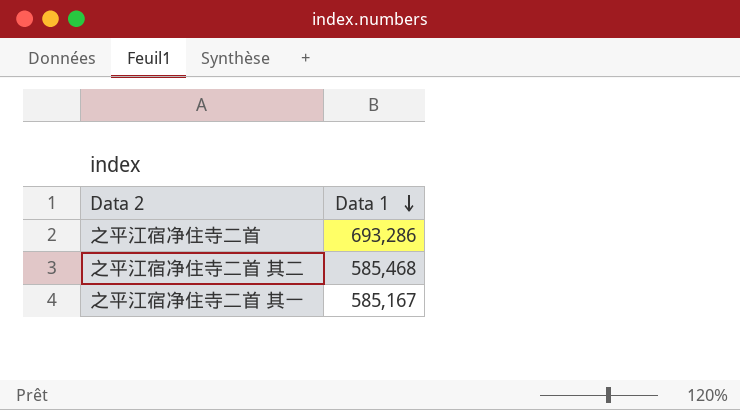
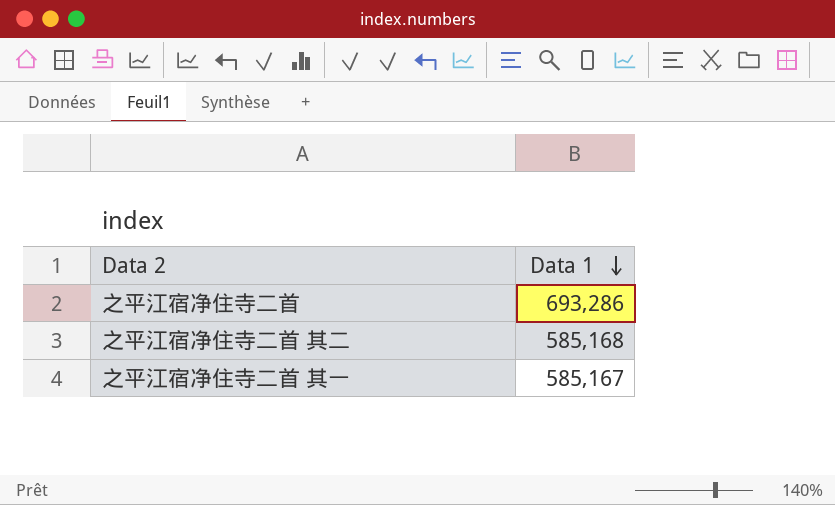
之平江宿净住寺二首 其二 | Data 1: 585,468 -> 585,168

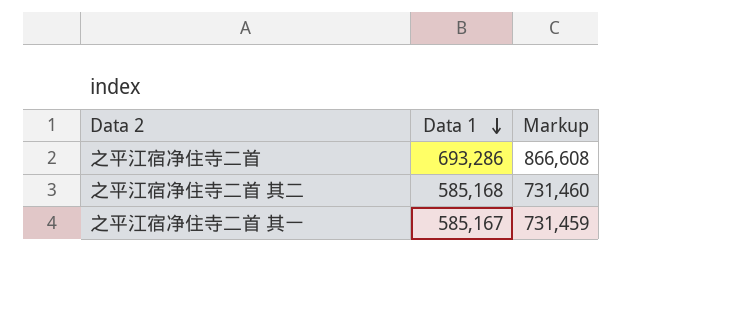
column Markup | formula: none -> [Data 1] * 1.25

